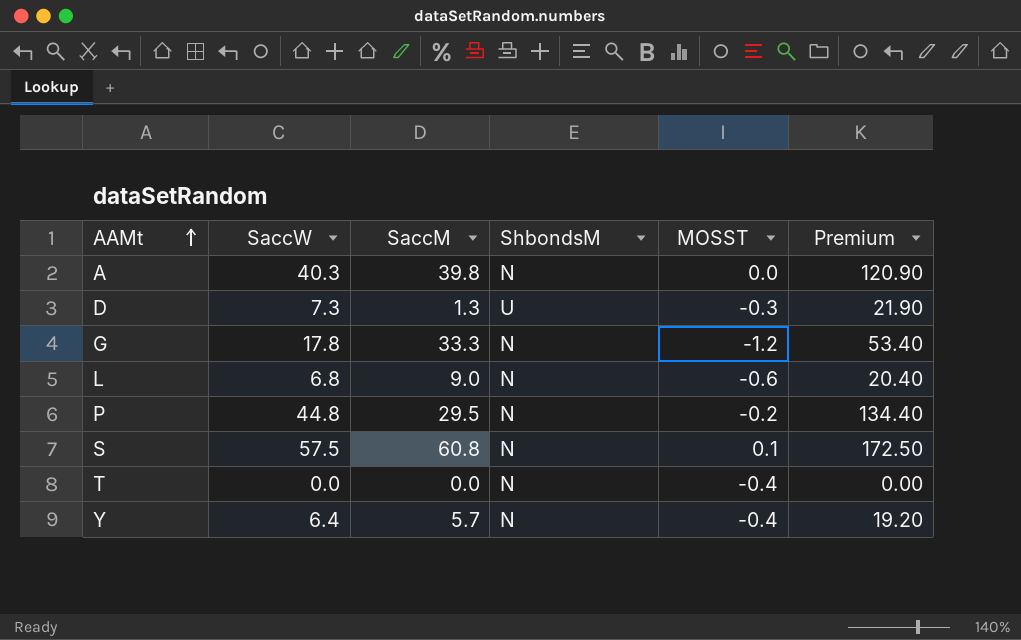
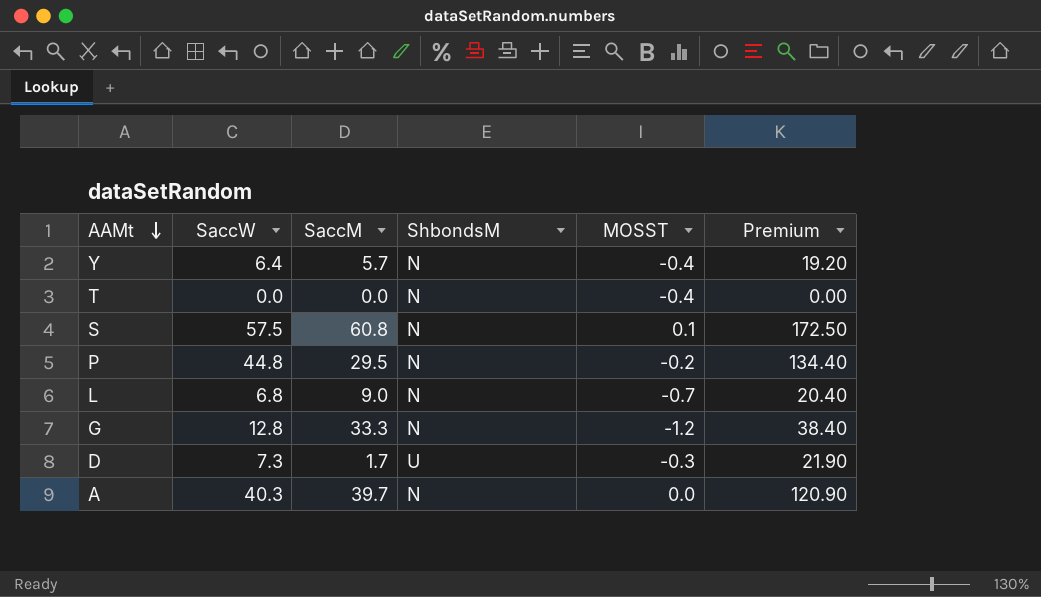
row order: AAMt ascending -> AAMt descending
L | MOSST: -0.6 -> -0.7
G | SaccW: 17.8 -> 12.8
G | Premium: 53.40 -> 38.40
D | SaccM: 1.3 -> 1.7
A | SaccM: 39.8 -> 39.7

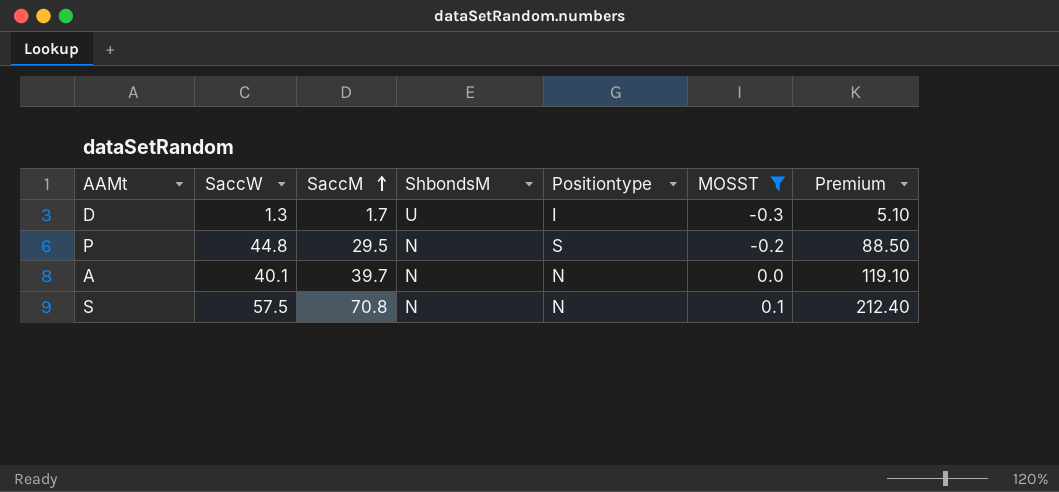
filter: none -> MOSST >= -0.3
row order: AAMt descending -> SaccM ascending
column Positiontype | position: none -> 5
column Premium | formula: [SaccW] * 3 -> [SaccM] * 3
D | SaccW: 7.3 -> 1.3
A | SaccW: 40.3 -> 40.1
S | SaccM: 60.8 -> 70.8

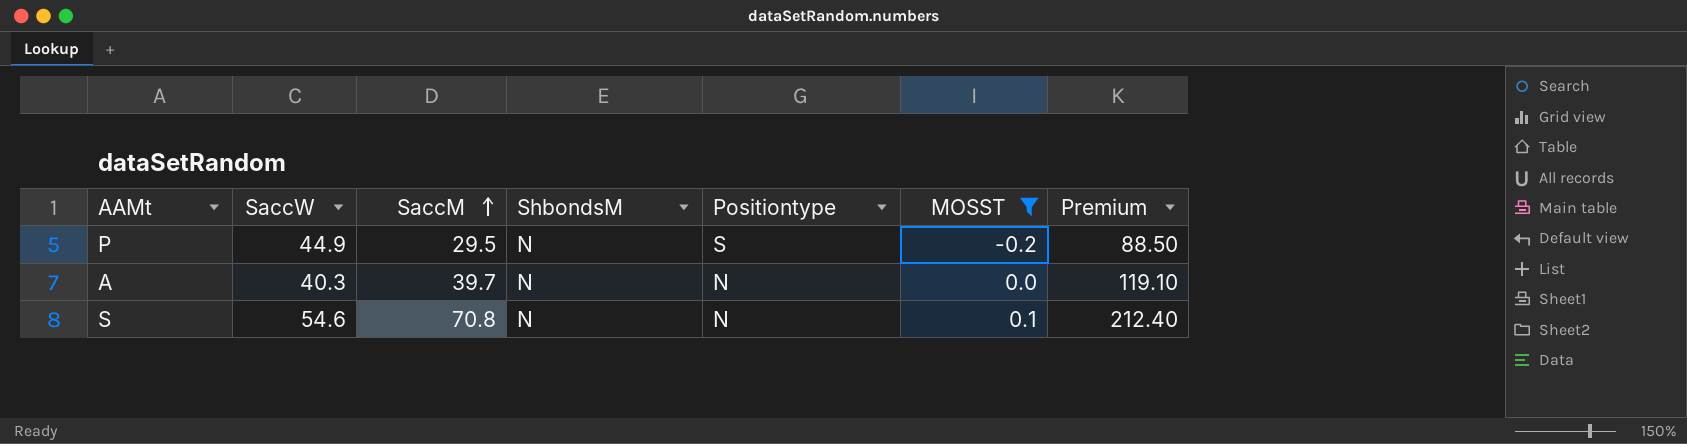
row D: 1.3 | 1.7 | U | I | -0.3 | 5.10 -> none
P | SaccW: 44.8 -> 44.9
A | SaccW: 40.1 -> 40.3
S | SaccW: 57.5 -> 54.6

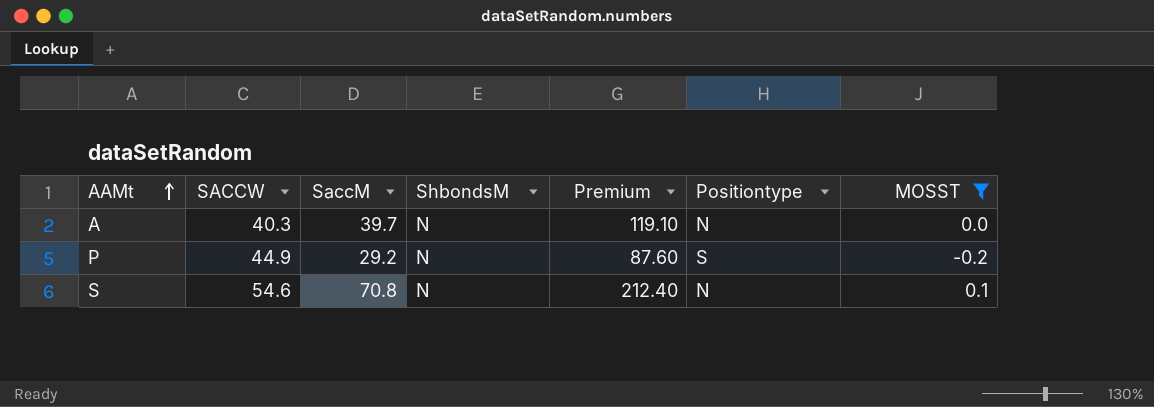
row order: SaccM ascending -> AAMt ascending
column name: SaccW -> SACCW
column Premium | position: 7 -> 5
P | SaccM: 29.5 -> 29.2
P | Premium: 88.50 -> 87.60

